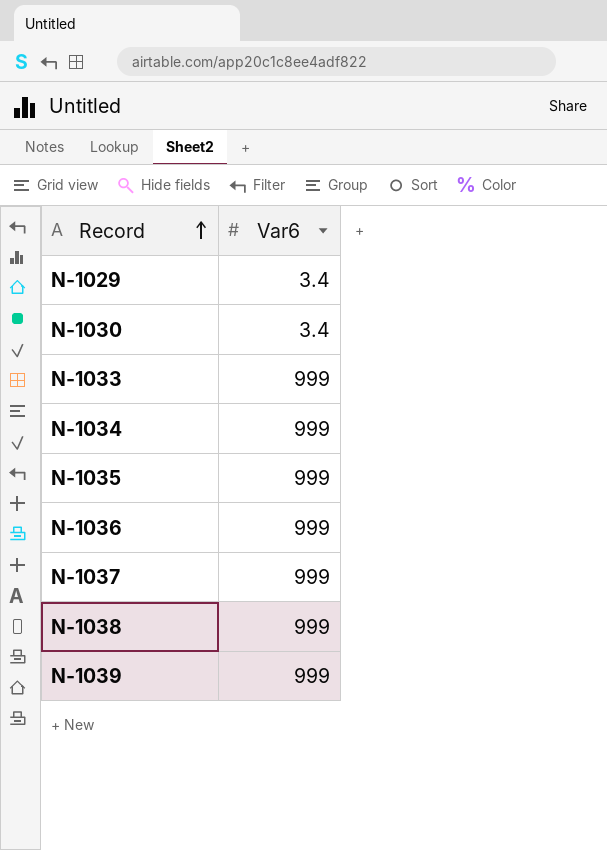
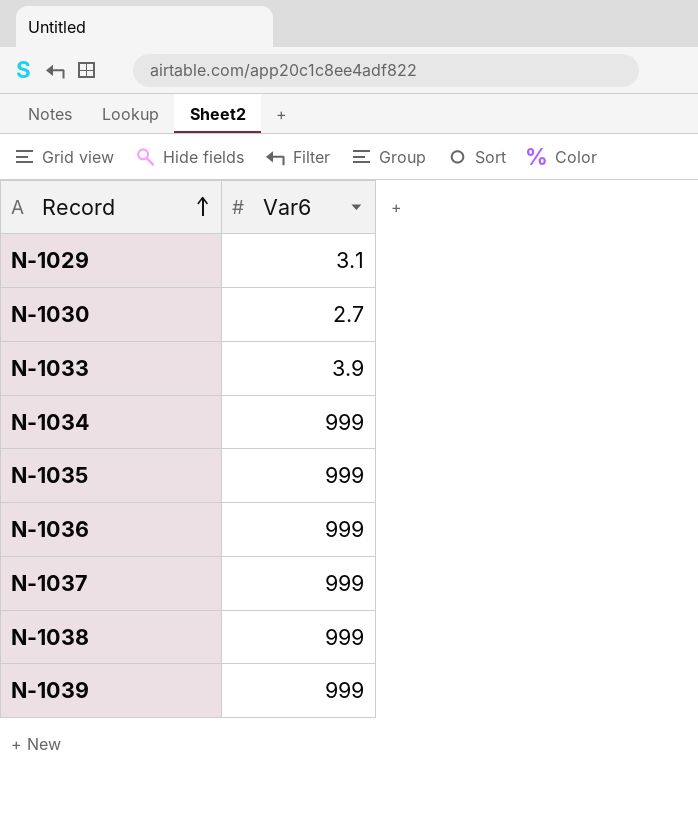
N-1029 | Var6: 3.4 -> 3.1
N-1030 | Var6: 3.4 -> 2.7
N-1033 | Var6: 999 -> 3.9

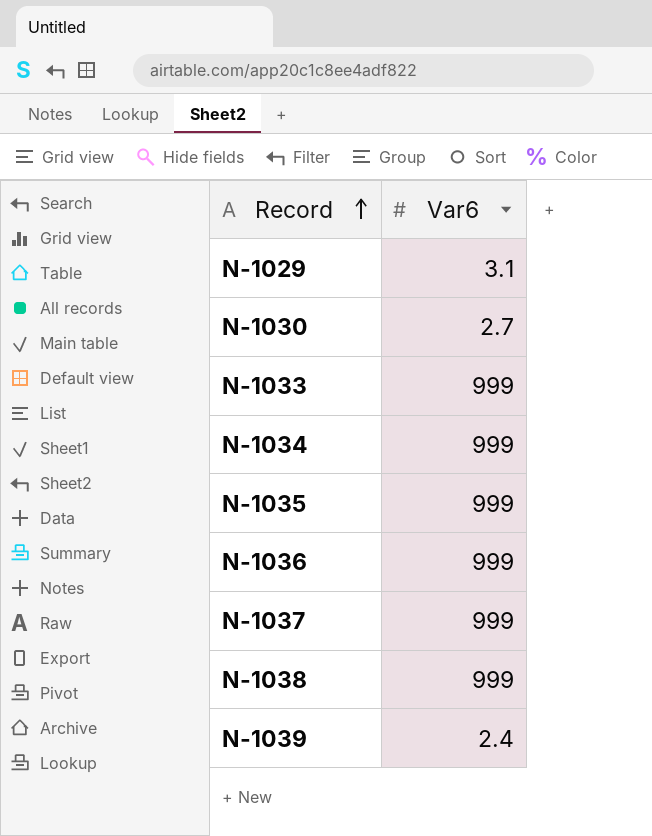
N-1033 | Var6: 3.9 -> 999
N-1039 | Var6: 999 -> 2.4

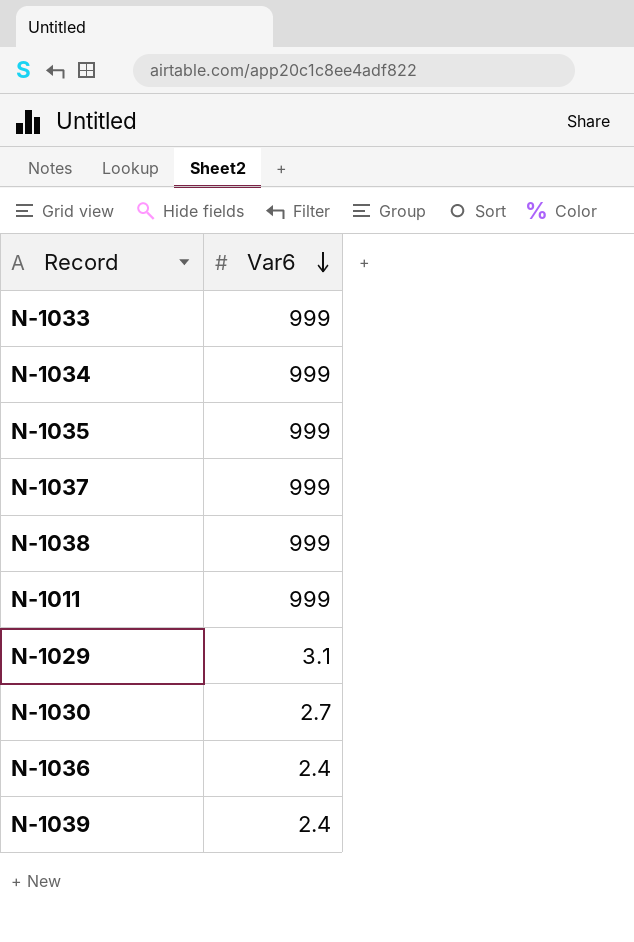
row order: Record ascending -> Var6 descending
row N-1011: none -> 999
N-1036 | Var6: 999 -> 2.4

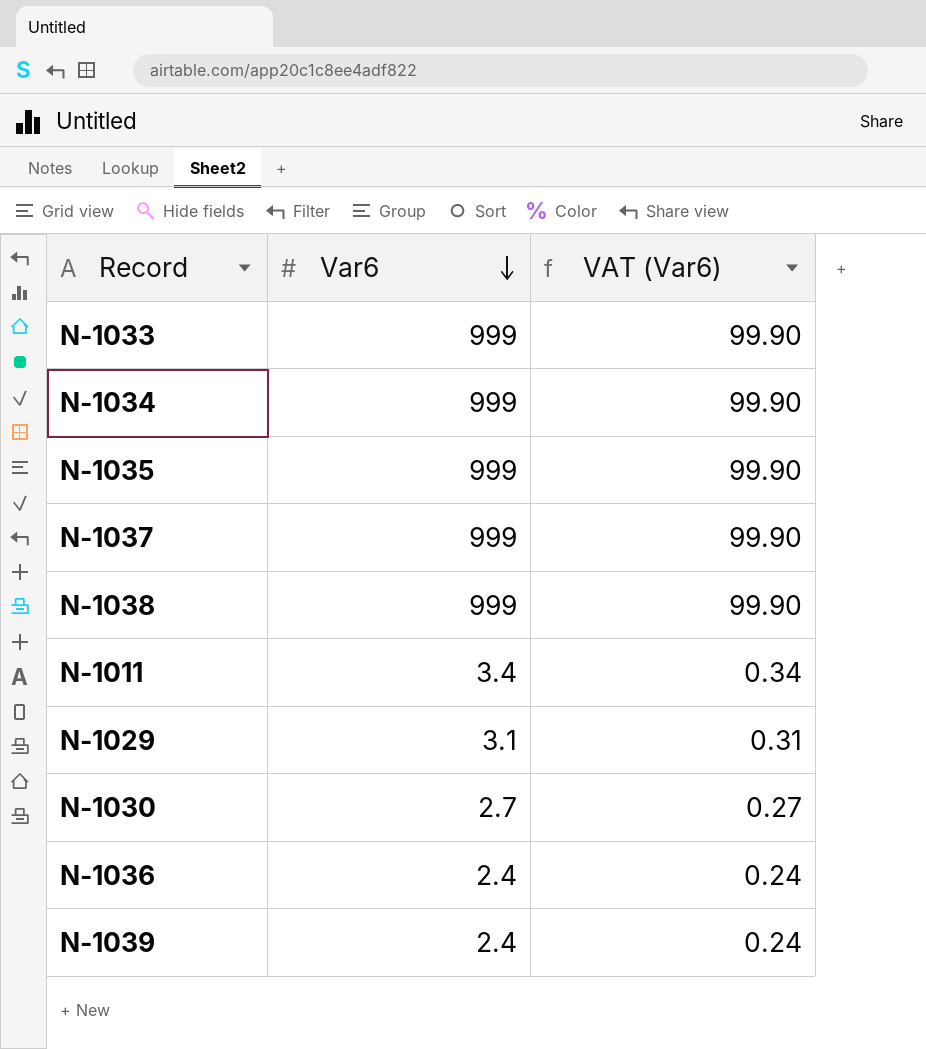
column VAT (Var6) | formula: none -> [Var6] * 0.1
N-1011 | Var6: 999 -> 3.4

